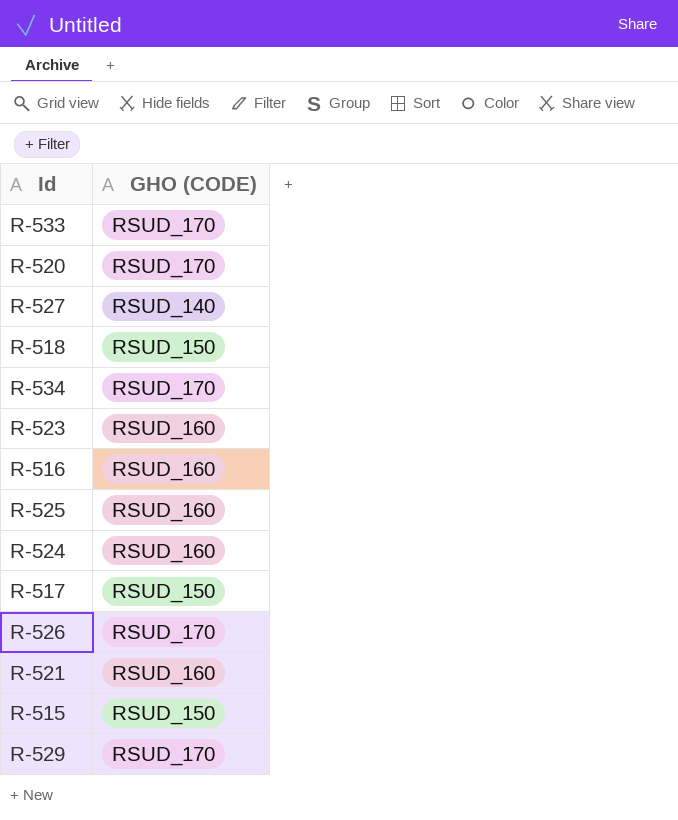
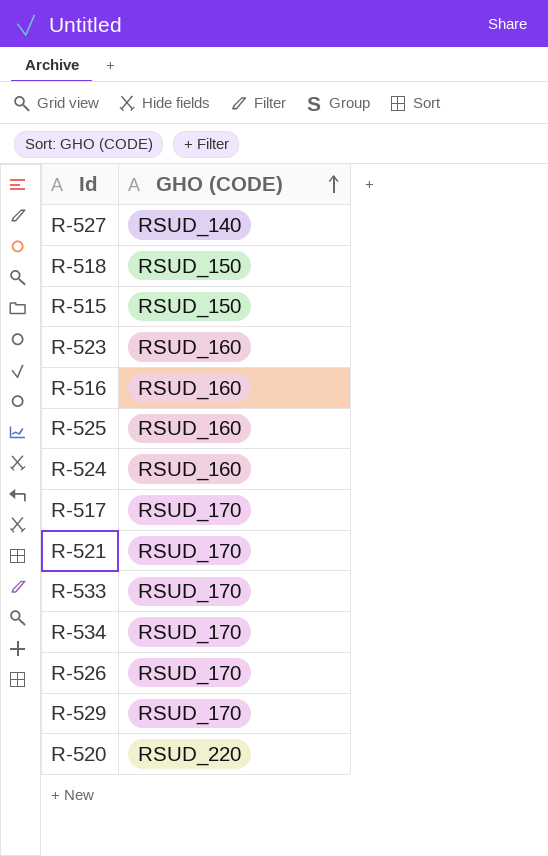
row order: none -> GHO (CODE) ascending
R-517 | GHO (CODE): RSUD_150 -> RSUD_170
R-521 | GHO (CODE): RSUD_160 -> RSUD_170
R-520 | GHO (CODE): RSUD_170 -> RSUD_220

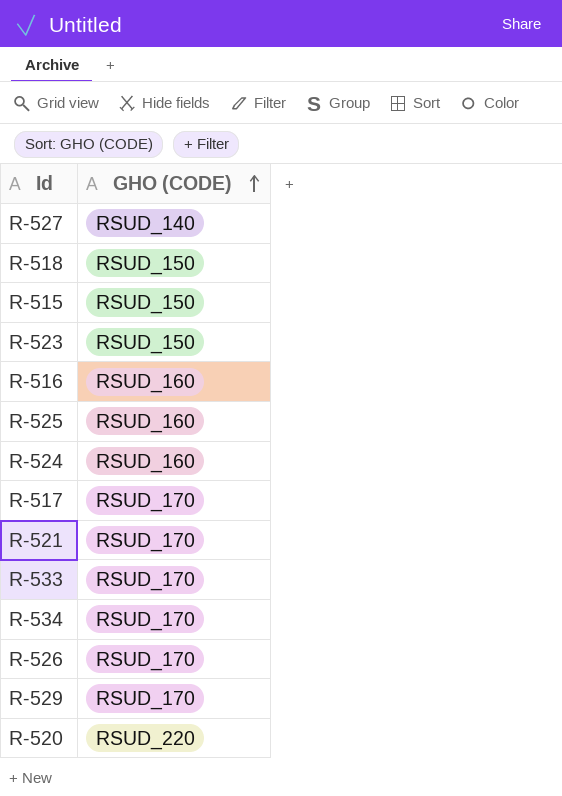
R-523 | GHO (CODE): RSUD_160 -> RSUD_150

